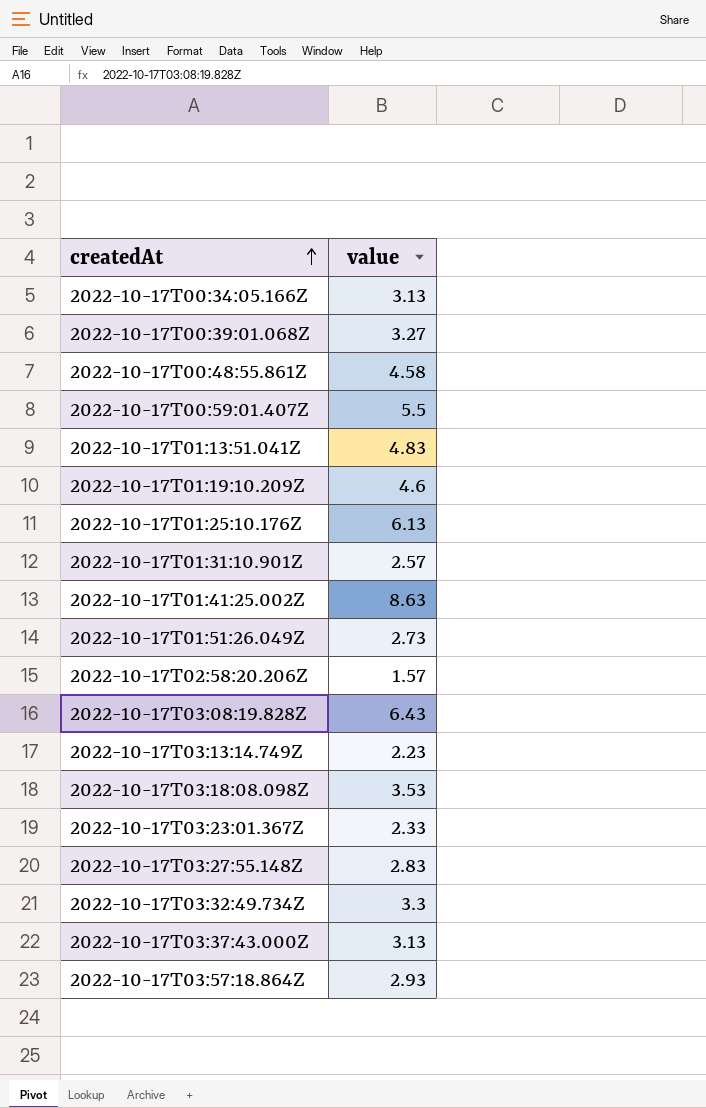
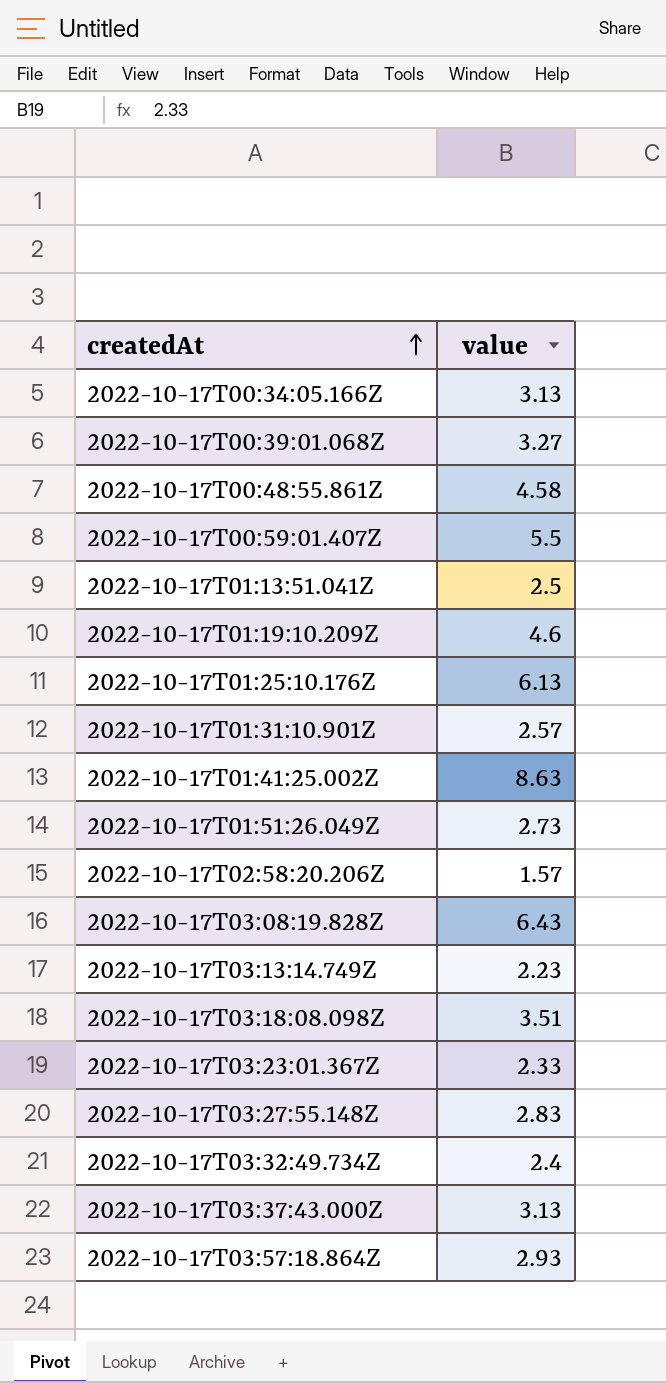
2022-10-17T01:13:51.041Z | value: 4.83 -> 2.5
2022-10-17T03:18:08.098Z | value: 3.53 -> 3.51
2022-10-17T03:32:49.734Z | value: 3.3 -> 2.4

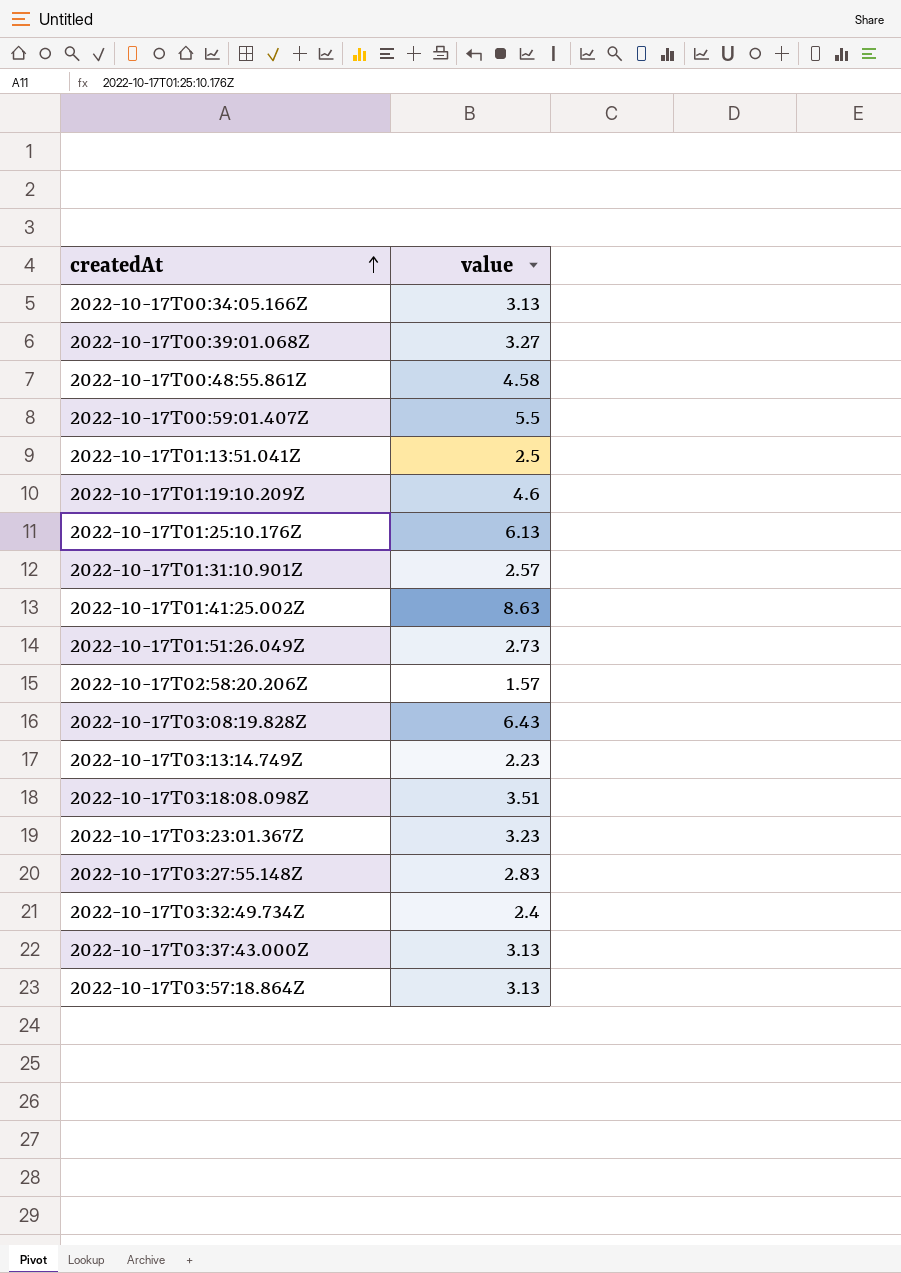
2022-10-17T03:23:01.367Z | value: 2.33 -> 3.23
2022-10-17T03:57:18.864Z | value: 2.93 -> 3.13

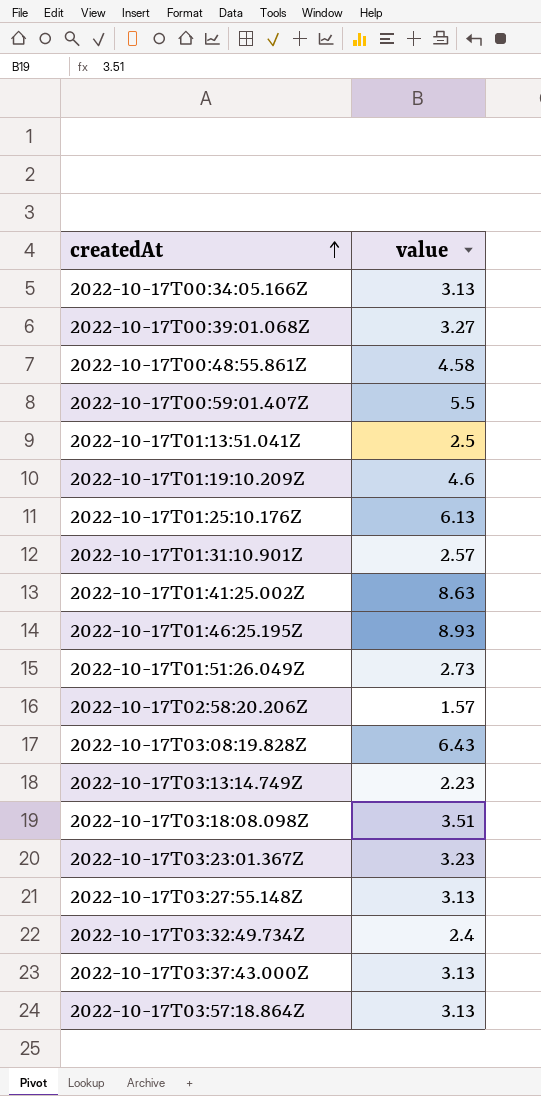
row 2022-10-17T01:46:25.195Z: none -> 8.93
2022-10-17T03:27:55.148Z | value: 2.83 -> 3.13

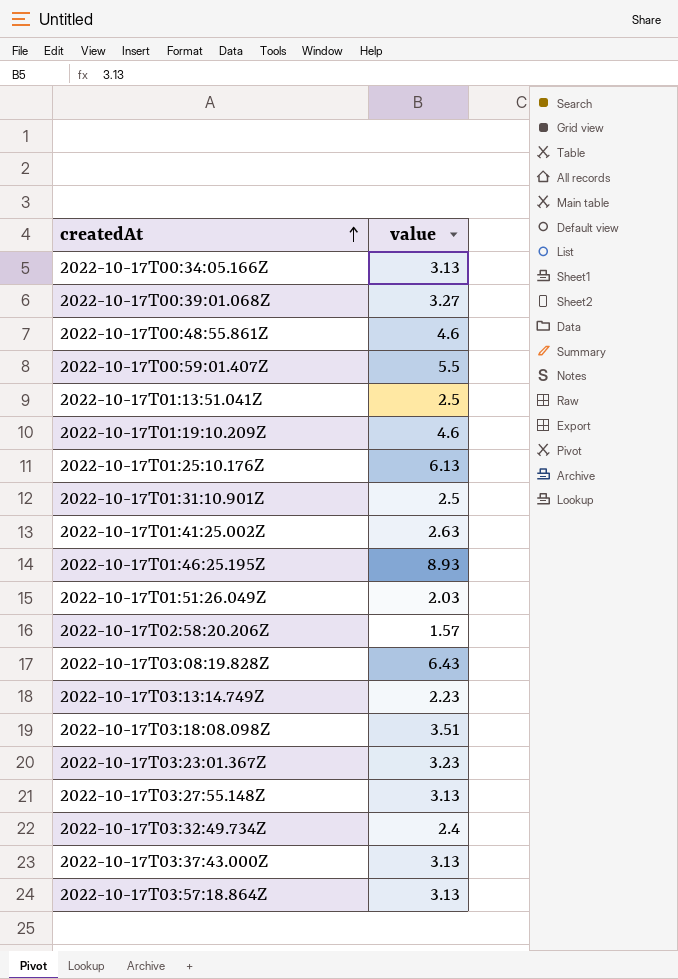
2022-10-17T00:48:55.861Z | value: 4.58 -> 4.6
2022-10-17T01:31:10.901Z | value: 2.57 -> 2.5
2022-10-17T01:41:25.002Z | value: 8.63 -> 2.63
2022-10-17T01:51:26.049Z | value: 2.73 -> 2.03

